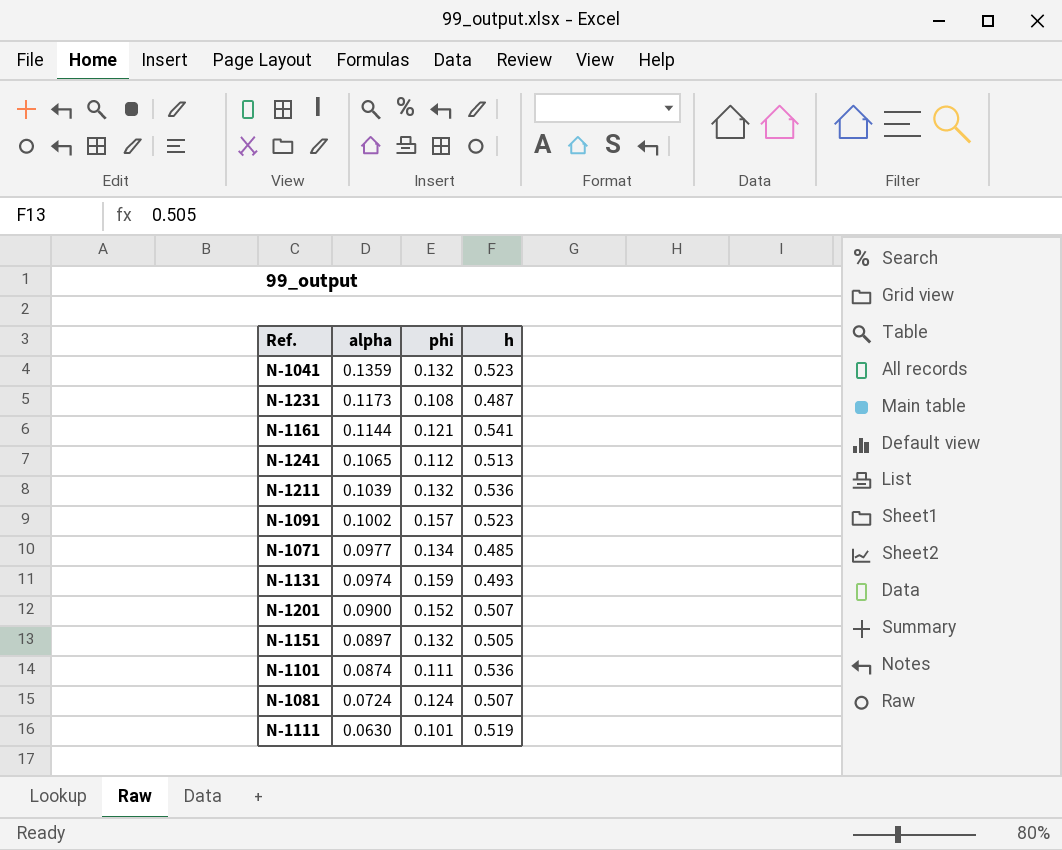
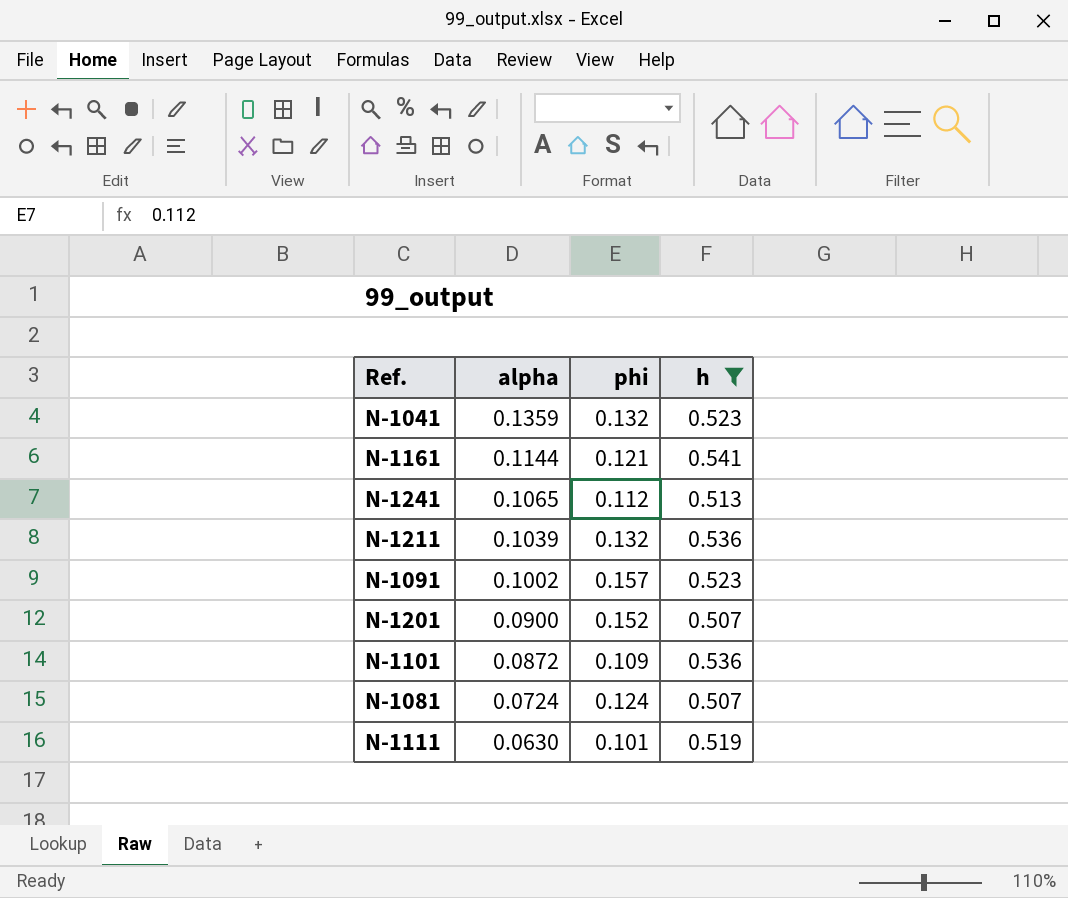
filter: none -> h >= 0.507
N-1101 | alpha: 0.0874 -> 0.0872
N-1101 | phi: 0.111 -> 0.109

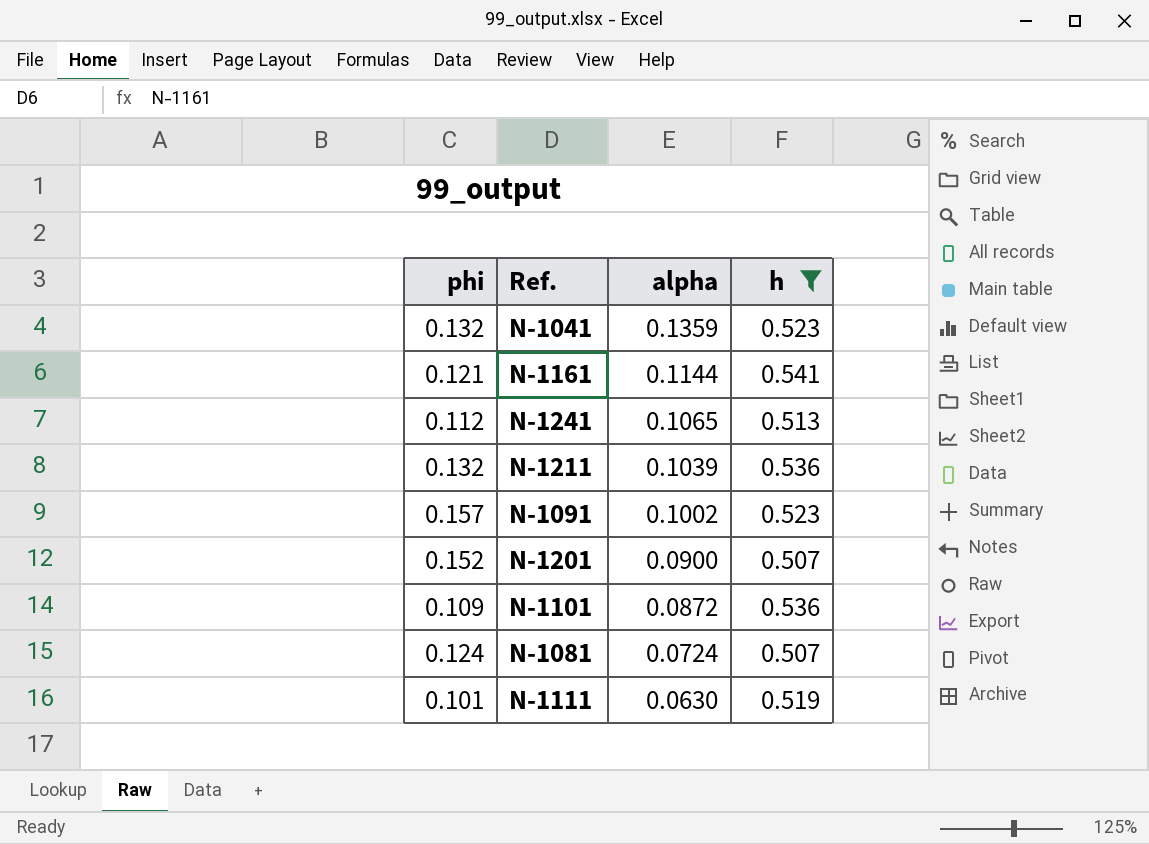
column phi | position: 3 -> 1

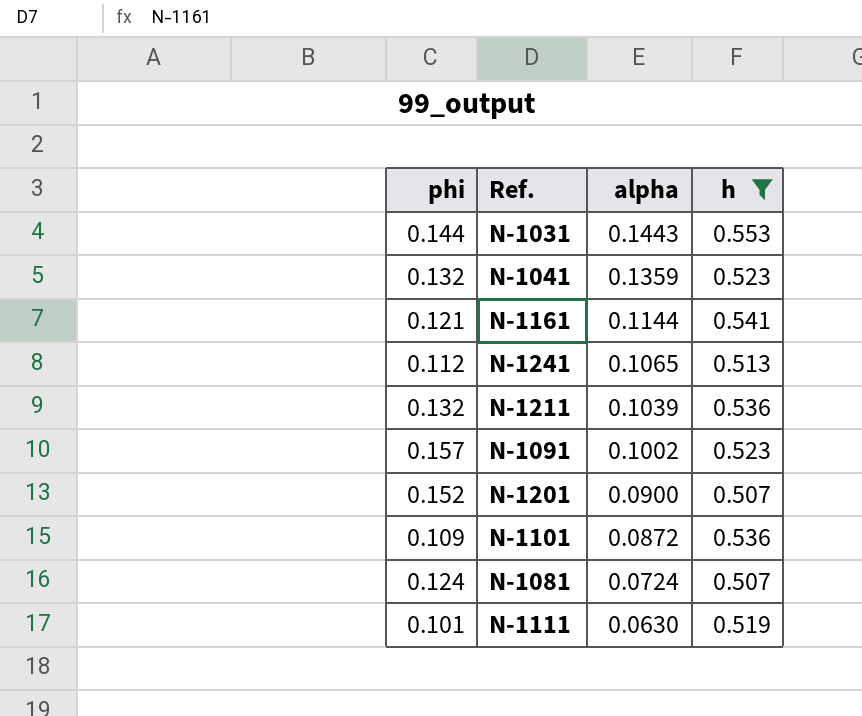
row N-1031: none -> 0.144 | 0.1443 | 0.553

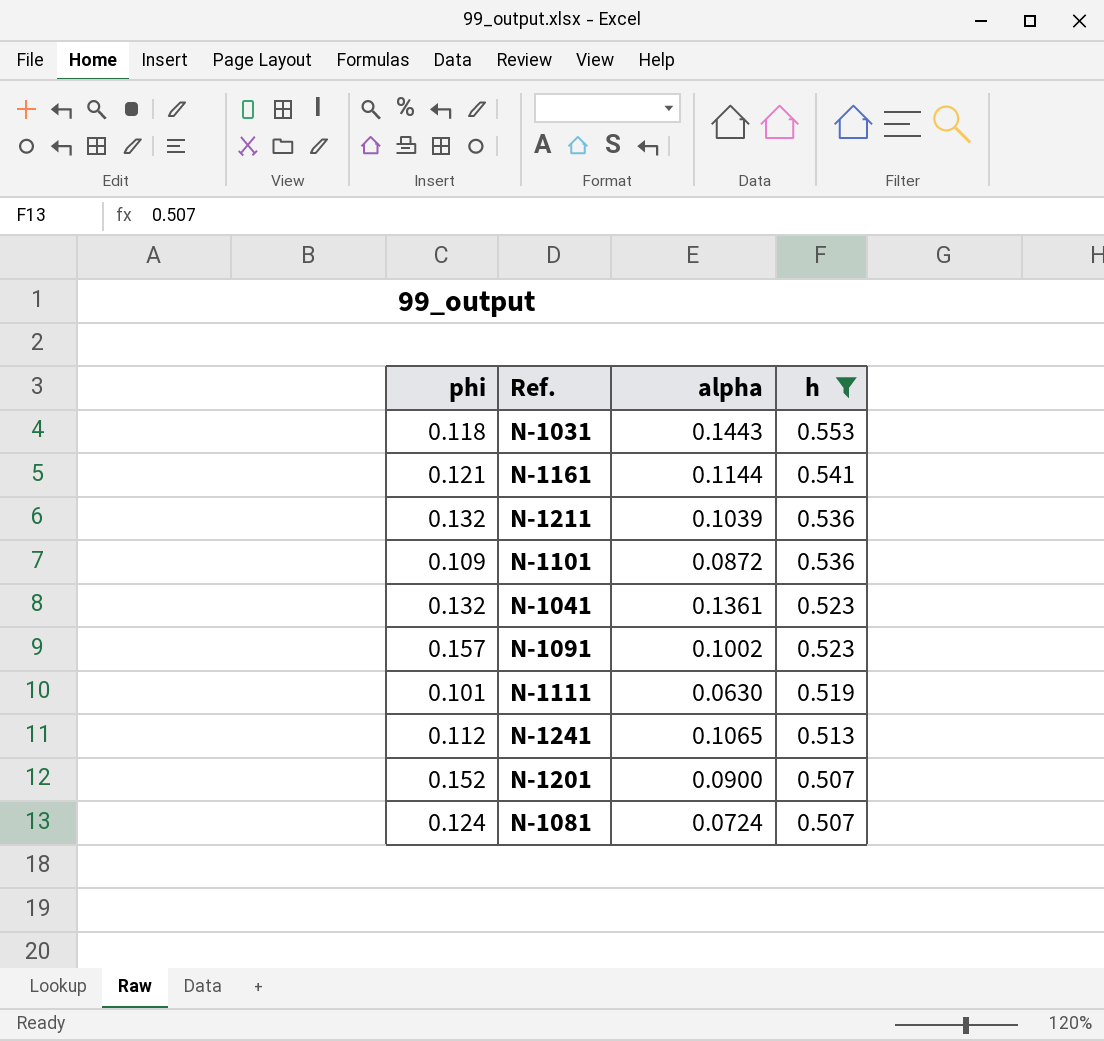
row order: alpha descending -> h descending
N-1031 | phi: 0.144 -> 0.118
N-1041 | alpha: 0.1359 -> 0.1361

